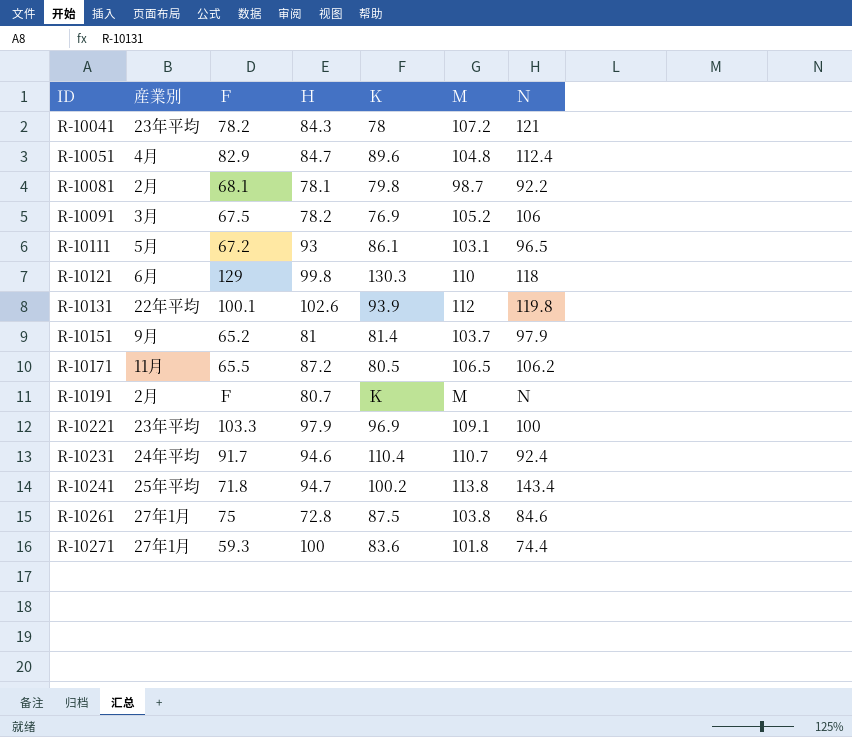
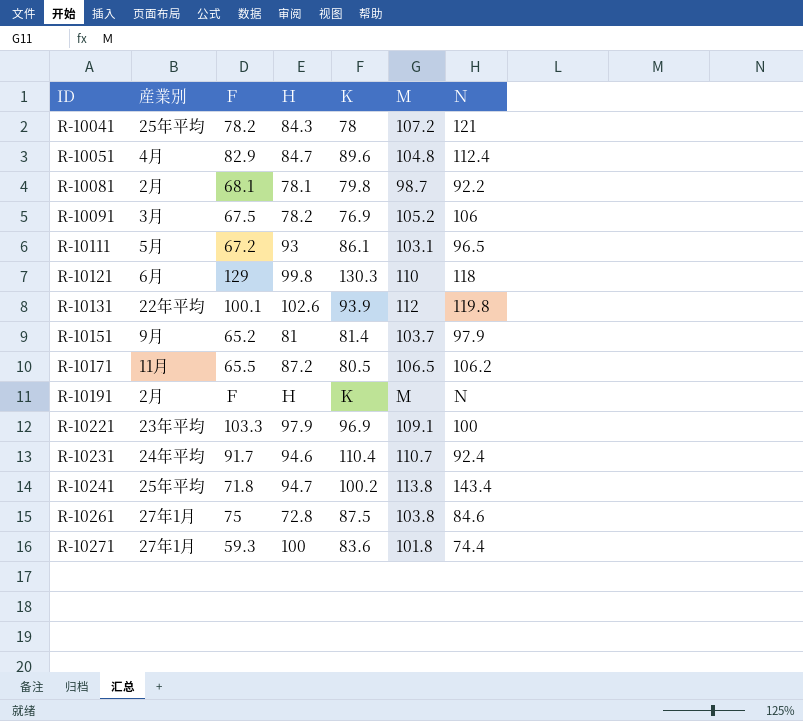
R-10041 | 産業別: 23年平均 -> 25年平均
R-10191 | Ｈ: 80.7 -> Ｈ

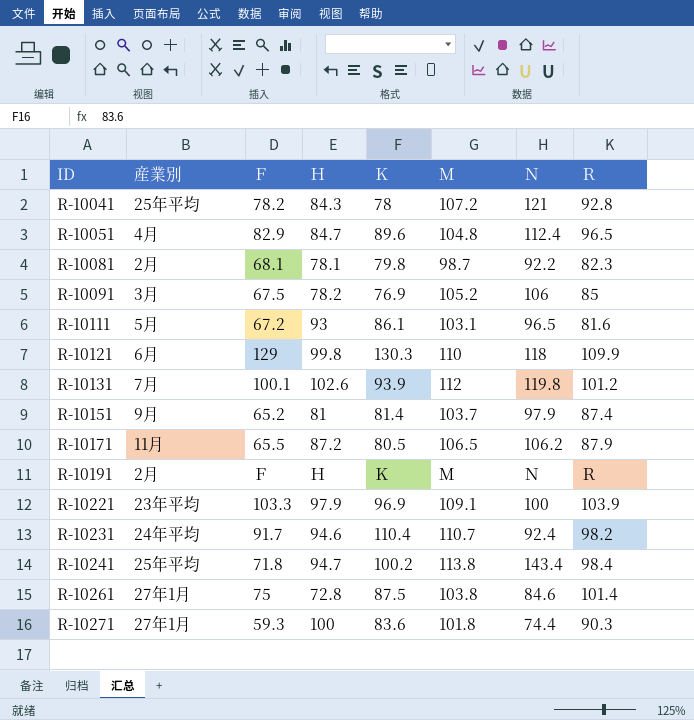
column Ｒ | position: none -> 8
R-10131 | 産業別: 22年平均 -> 7月

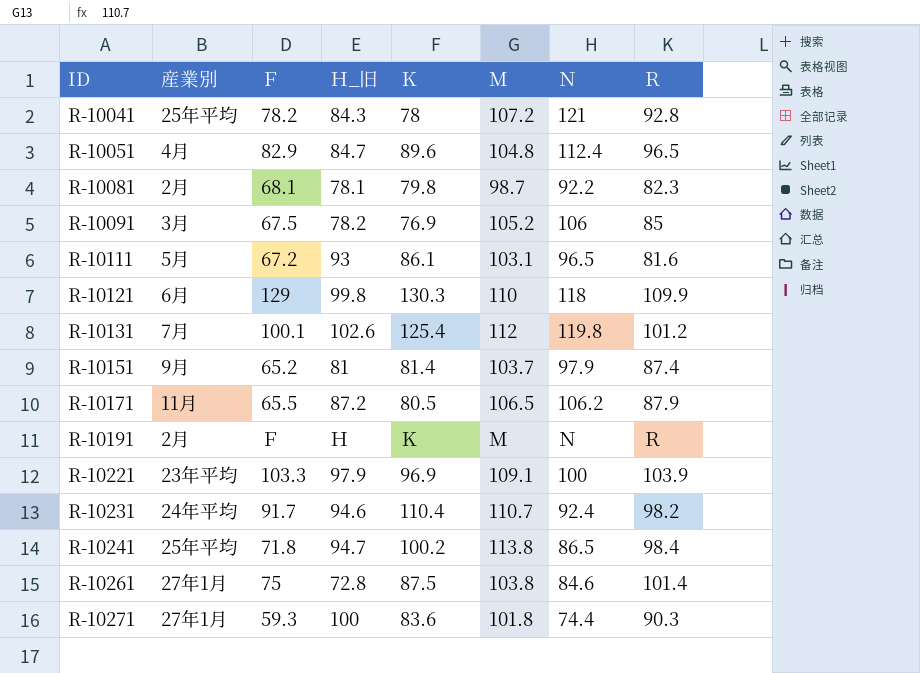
column name: Ｈ -> Ｈ_旧
R-10131 | Ｋ: 93.9 -> 125.4
R-10241 | Ｎ: 143.4 -> 86.5

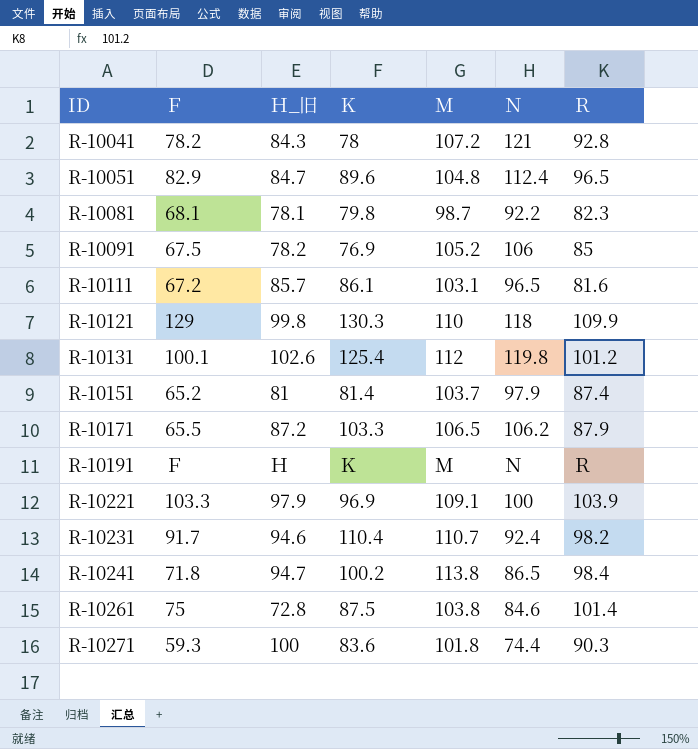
column 産業別 | position: 2 -> none
R-10111 | Ｈ_旧: 93 -> 85.7
R-10171 | Ｋ: 80.5 -> 103.3

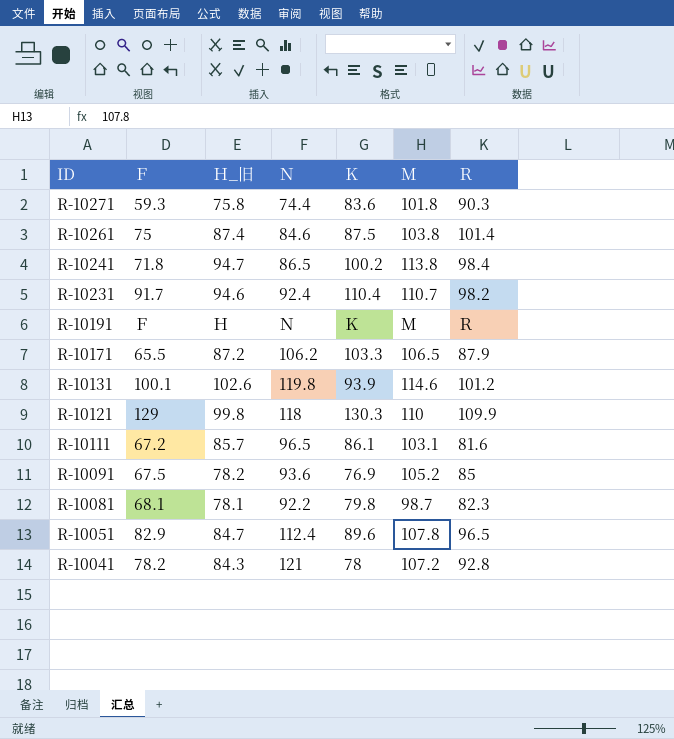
row order: ID ascending -> ID descending
column Ｎ | position: 6 -> 4
row R-10151: 65.2 | 81 | 81.4 | 103.7 | 97.9 | 87.4 -> none
row R-10221: 103.3 | 97.9 | 96.9 | 109.1 | 100 | 103.9 -> none
R-10271 | Ｈ_旧: 100 -> 75.8
R-10261 | Ｈ_旧: 72.8 -> 87.4
R-10131 | Ｋ: 125.4 -> 93.9
R-10131 | Ｍ: 112 -> 114.6
R-10091 | Ｎ: 106 -> 93.6
R-10051 | Ｍ: 104.8 -> 107.8

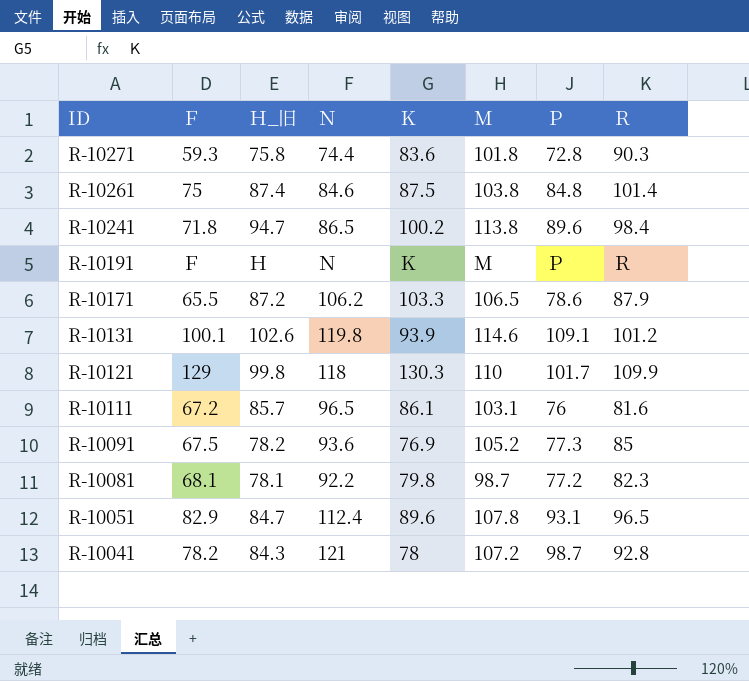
column Ｐ | position: none -> 7
row R-10231: 91.7 | 94.6 | 92.4 | 110.4 | 110.7 | 98.2 -> none

